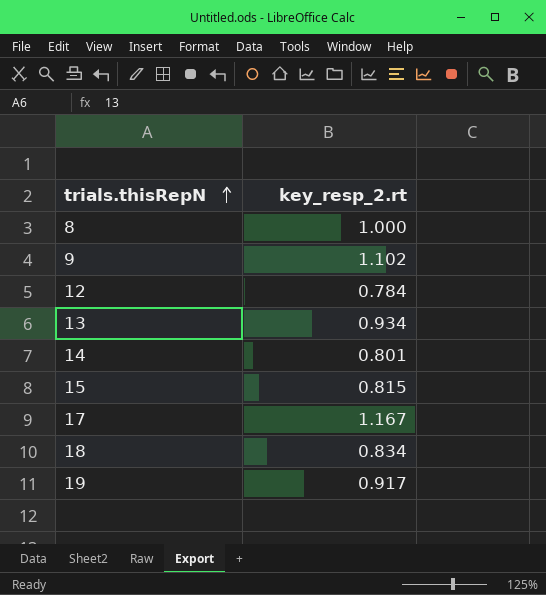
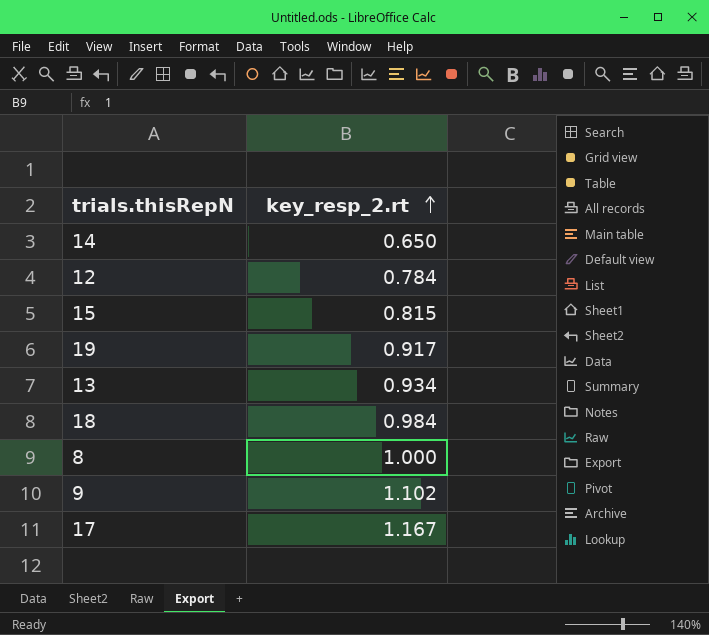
row order: trials.thisRepN ascending -> key_resp_2.rt ascending
14 | key_resp_2.rt: 0.801 -> 0.650
18 | key_resp_2.rt: 0.834 -> 0.984

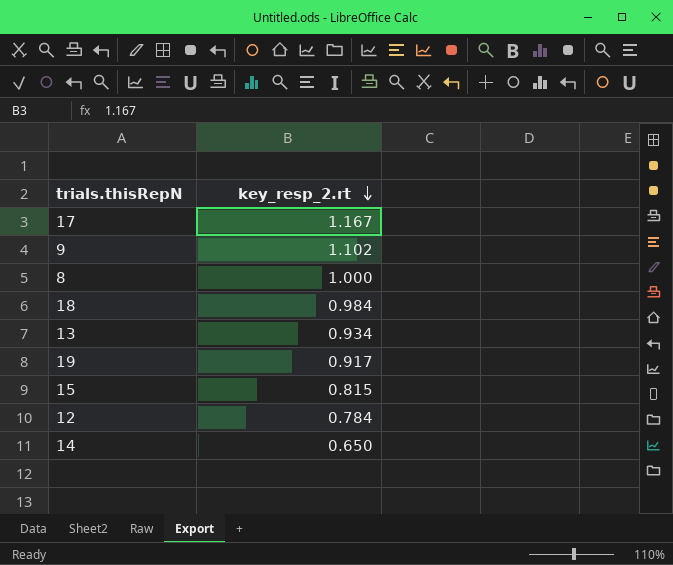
row order: key_resp_2.rt ascending -> key_resp_2.rt descending

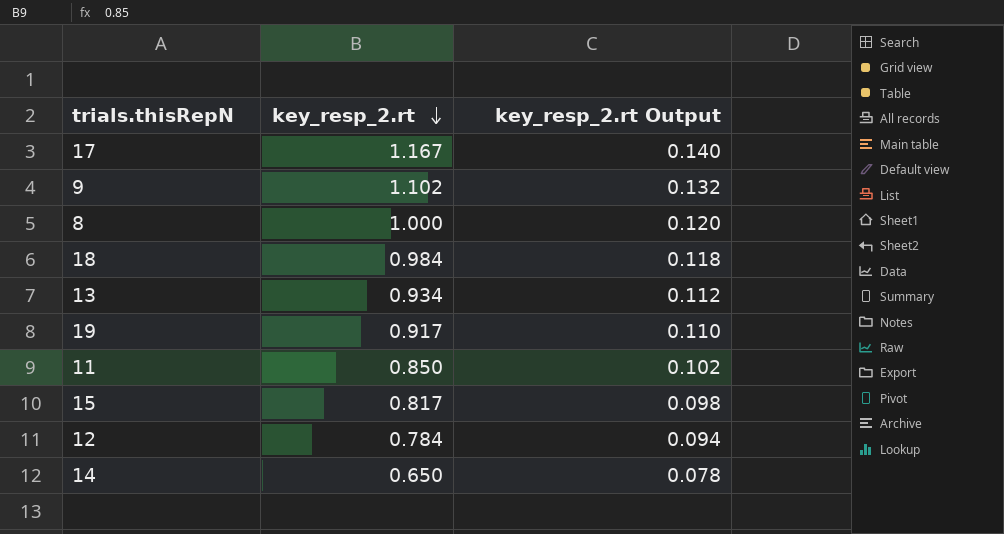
column key_resp_2.rt Output | formula: none -> [key_resp_2.rt] * 0.12
row 11: none -> 0.850 | 0.102
15 | key_resp_2.rt: 0.815 -> 0.817

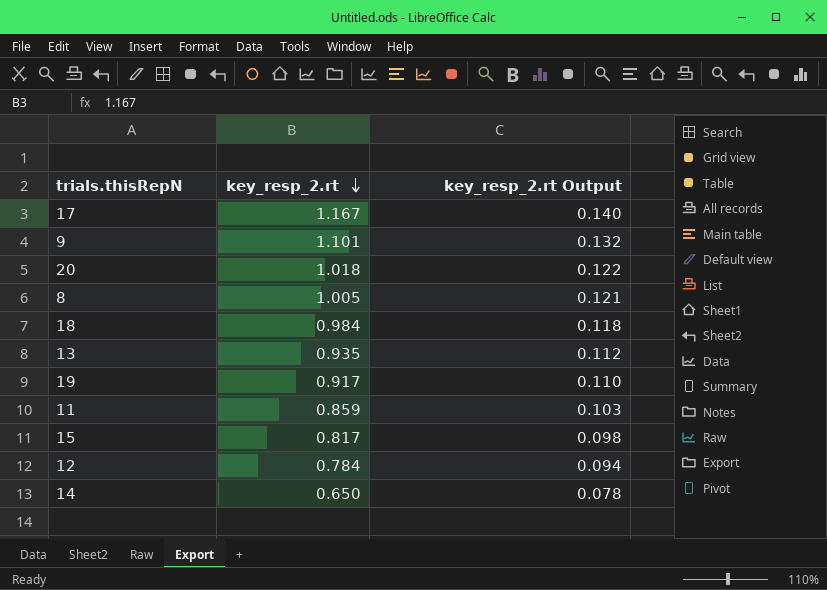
9 | key_resp_2.rt: 1.102 -> 1.101
row 20: none -> 1.018 | 0.122
8 | key_resp_2.rt: 1.000 -> 1.005
8 | key_resp_2.rt Output: 0.120 -> 0.121
13 | key_resp_2.rt: 0.934 -> 0.935
11 | key_resp_2.rt: 0.850 -> 0.859
11 | key_resp_2.rt Output: 0.102 -> 0.103

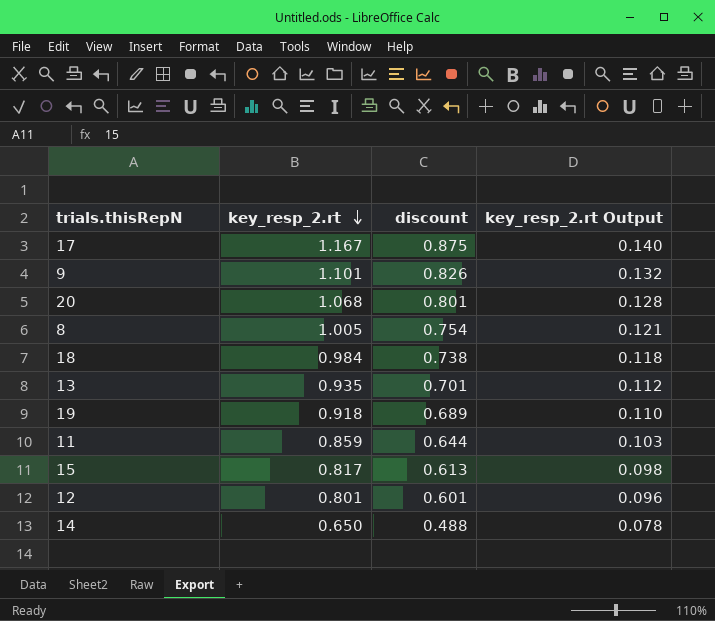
column discount | formula: none -> [key_resp_2.rt] * 0.75
20 | key_resp_2.rt: 1.018 -> 1.068
20 | key_resp_2.rt Output: 0.122 -> 0.128
19 | key_resp_2.rt: 0.917 -> 0.918
12 | key_resp_2.rt: 0.784 -> 0.801
12 | key_resp_2.rt Output: 0.094 -> 0.096

